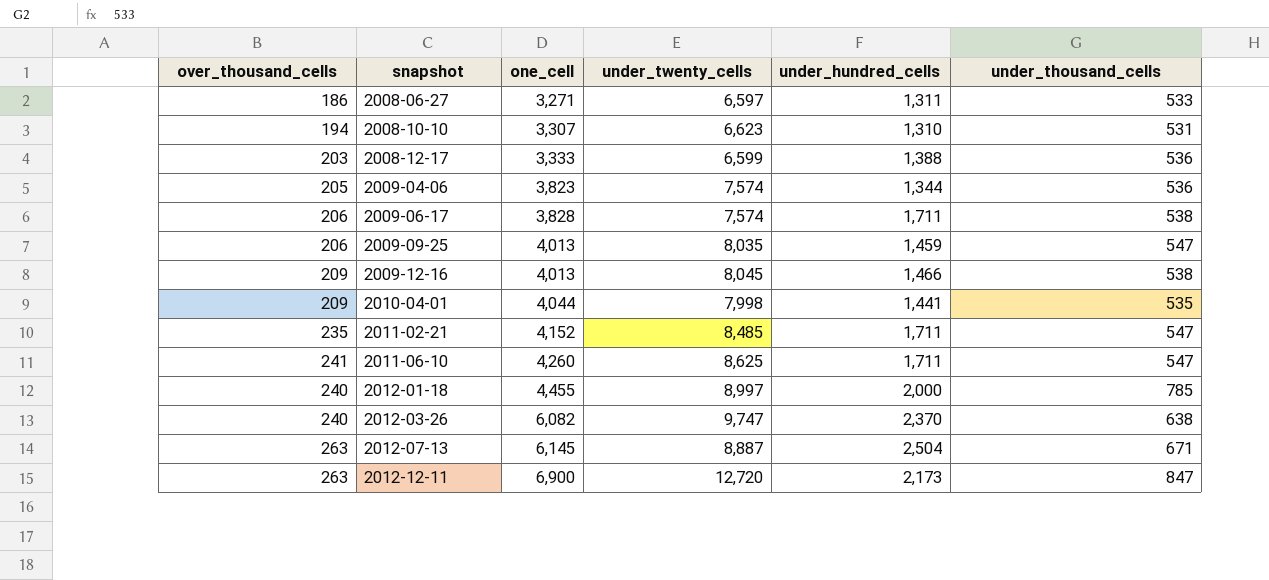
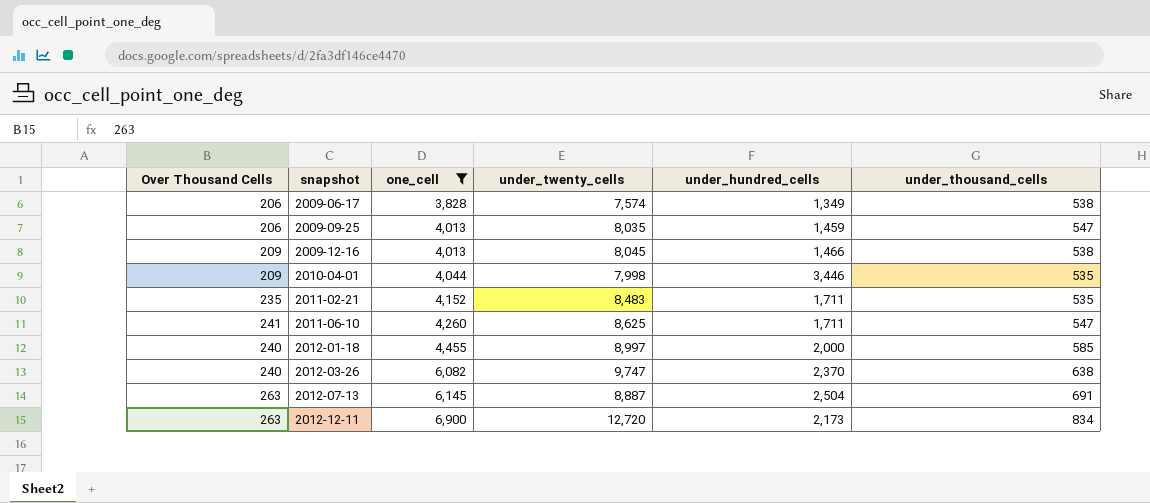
filter: none -> one_cell >= 3,828
column name: over_thousand_cells -> Over Thousand Cells
2009-06-17 | under_hundred_cells: 1,711 -> 1,349
2010-04-01 | under_hundred_cells: 1,441 -> 3,446
2011-02-21 | under_twenty_cells: 8,485 -> 8,483
2011-02-21 | under_thousand_cells: 547 -> 535
2012-01-18 | under_thousand_cells: 785 -> 585
2012-07-13 | under_thousand_cells: 671 -> 691
2012-12-11 | under_thousand_cells: 847 -> 834

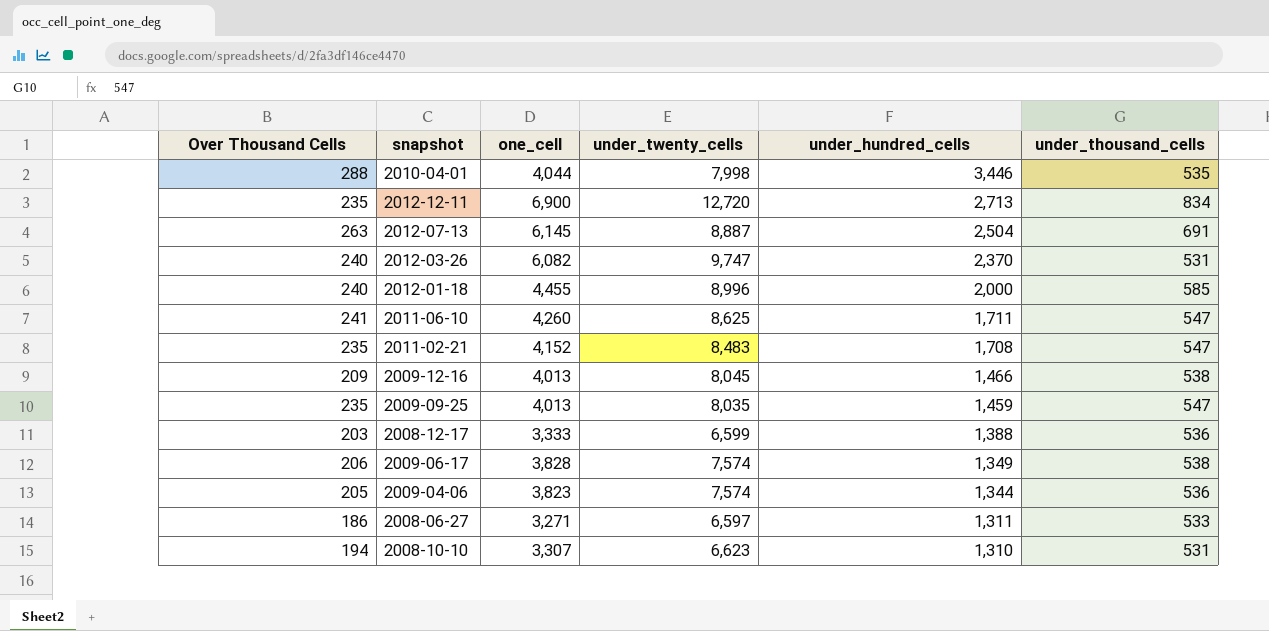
filter: one_cell >= 3,828 -> none
row order: snapshot ascending -> under_hundred_cells descending
2010-04-01 | Over Thousand Cells: 209 -> 288
2012-12-11 | Over Thousand Cells: 263 -> 235
2012-12-11 | under_hundred_cells: 2,173 -> 2,713
2012-03-26 | under_thousand_cells: 638 -> 531
2012-01-18 | under_twenty_cells: 8,997 -> 8,996
2011-02-21 | under_hundred_cells: 1,711 -> 1,708
2011-02-21 | under_thousand_cells: 535 -> 547
2009-09-25 | Over Thousand Cells: 206 -> 235

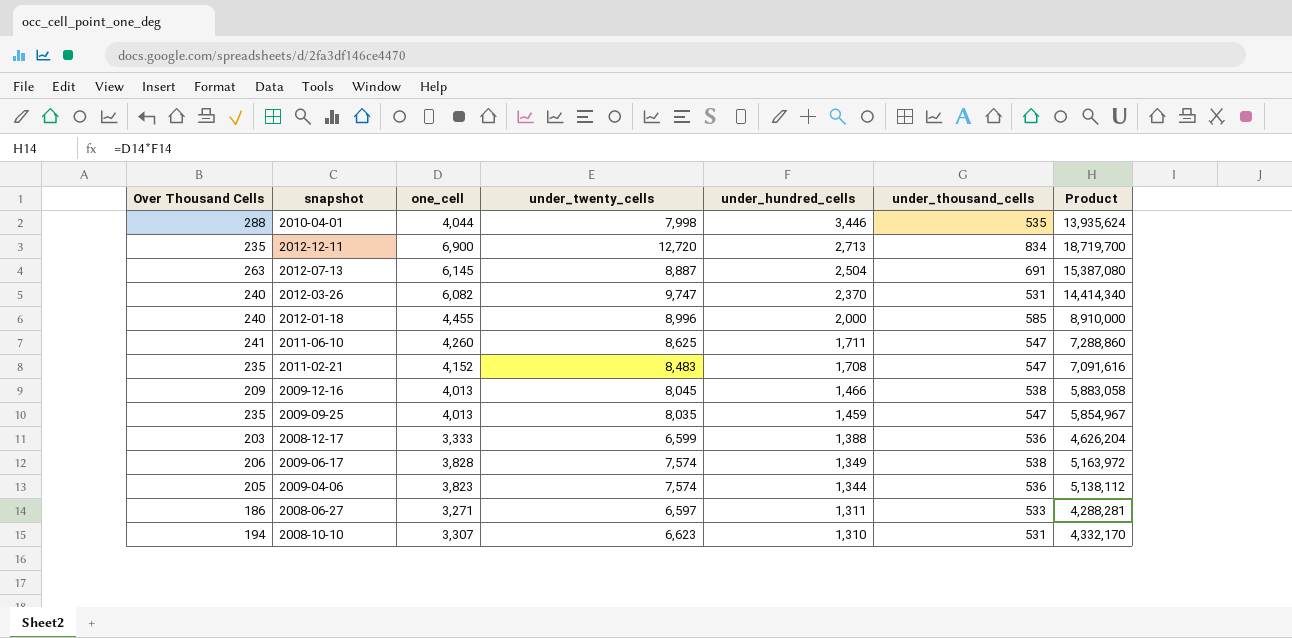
column Product | formula: none -> [one_cell] * [under_hundred_cells]

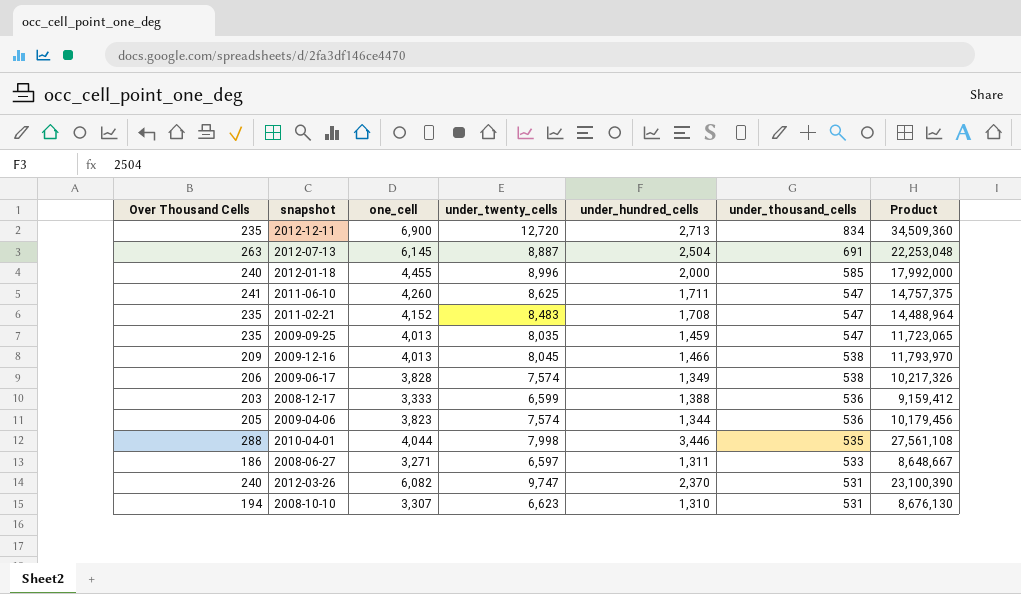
row order: under_hundred_cells descending -> under_thousand_cells descending
column Product | formula: [one_cell] * [under_hundred_cells] -> [under_twenty_cells] * [under_hundred_cells]

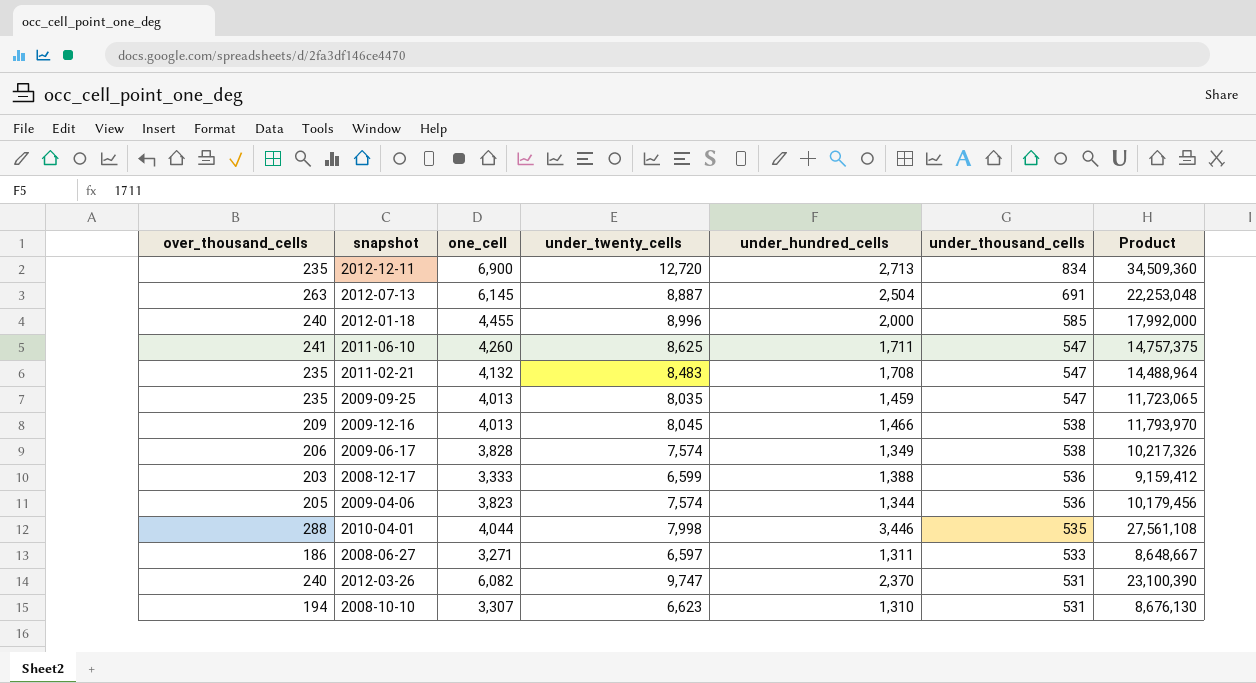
column name: Over Thousand Cells -> over_thousand_cells
2011-02-21 | one_cell: 4,152 -> 4,132

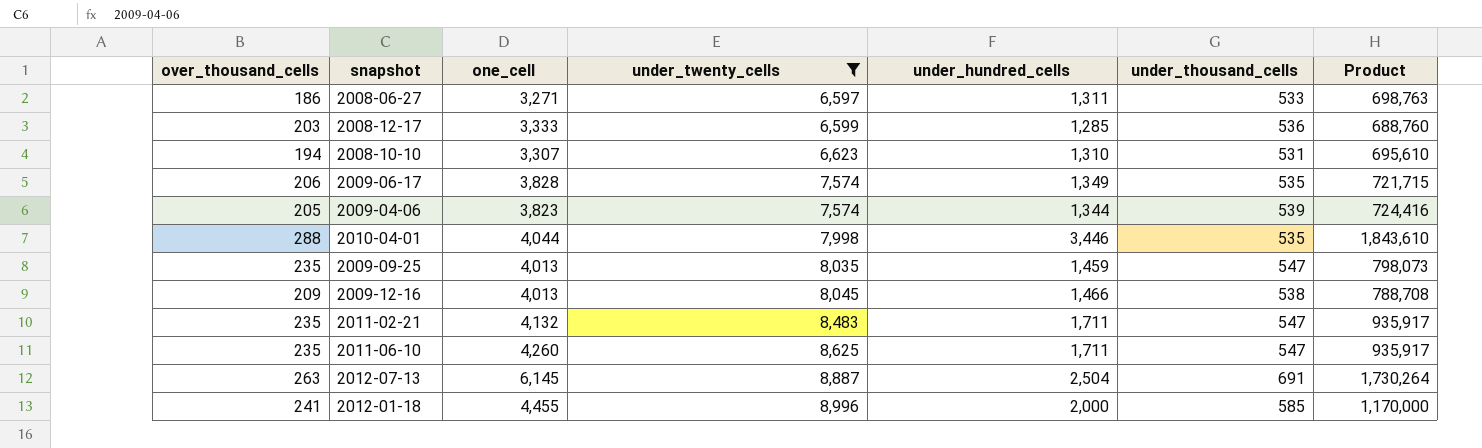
filter: none -> under_twenty_cells <= 8,996
row order: under_thousand_cells descending -> under_twenty_cells ascending
column Product | formula: [under_twenty_cells] * [under_hundred_cells] -> [under_hundred_cells] * [under_thousand_cells]
2008-12-17 | under_hundred_cells: 1,388 -> 1,285
2009-06-17 | under_thousand_cells: 538 -> 535
2009-04-06 | under_thousand_cells: 536 -> 539
2011-02-21 | under_hundred_cells: 1,708 -> 1,711
2011-06-10 | over_thousand_cells: 241 -> 235
2012-01-18 | over_thousand_cells: 240 -> 241

